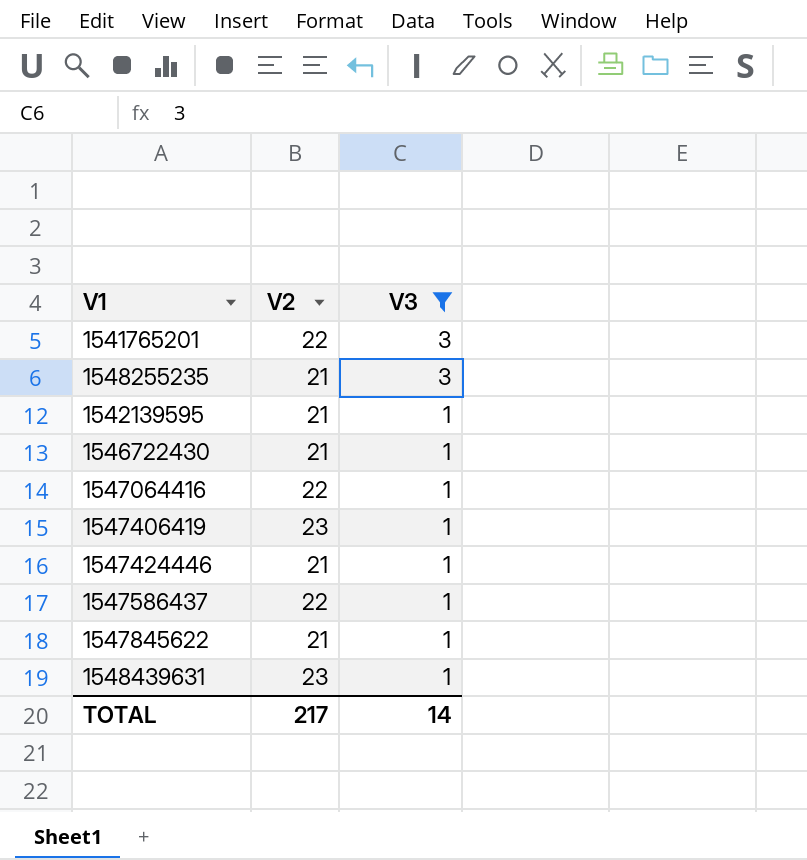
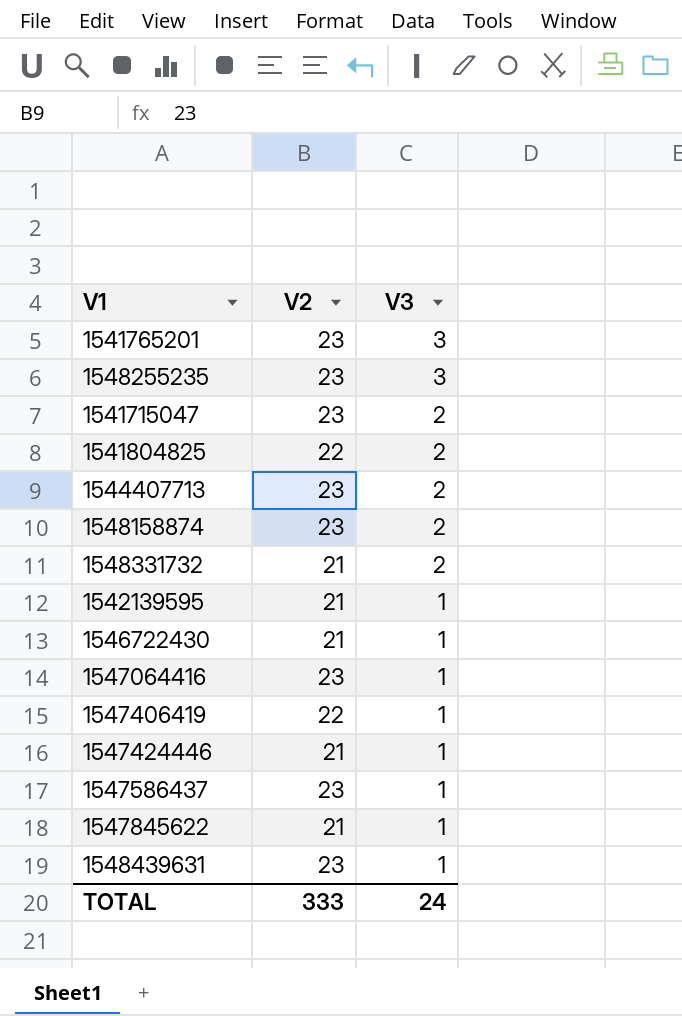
filter: V3 != 2 -> none
1541765201 | V2: 22 -> 23
1548255235 | V2: 21 -> 23
1547064416 | V2: 22 -> 23
1547406419 | V2: 23 -> 22
1547586437 | V2: 22 -> 23
TOTAL | V2: 217 -> 333
TOTAL | V3: 14 -> 24

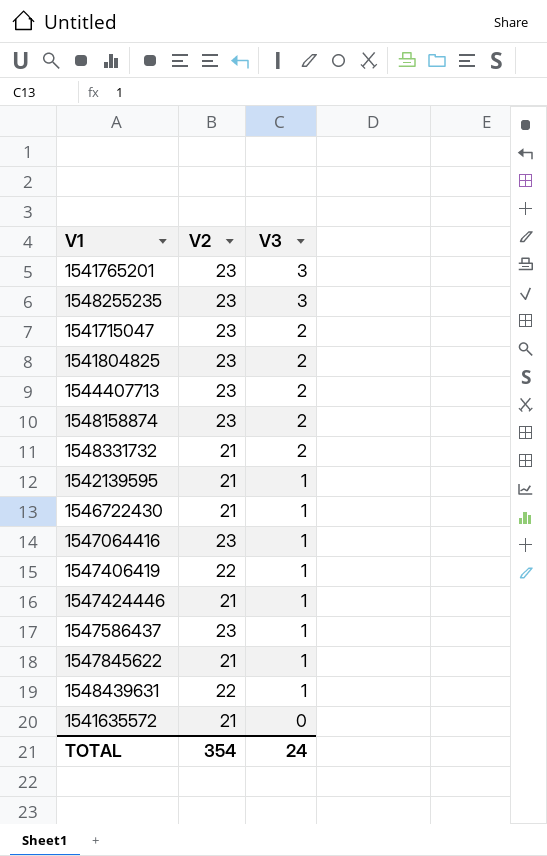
1541804825 | V2: 22 -> 23
1548439631 | V2: 23 -> 22
row 1541635572: none -> 21 | 0
TOTAL | V2: 333 -> 354

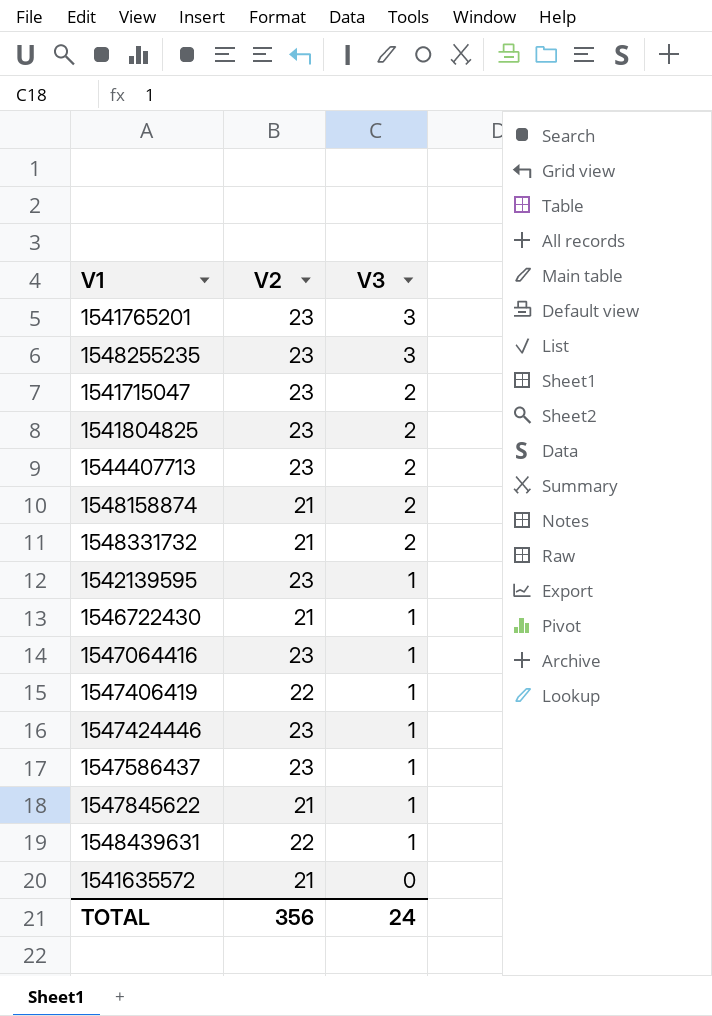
1548158874 | V2: 23 -> 21
1542139595 | V2: 21 -> 23
1547424446 | V2: 21 -> 23
TOTAL | V2: 354 -> 356

